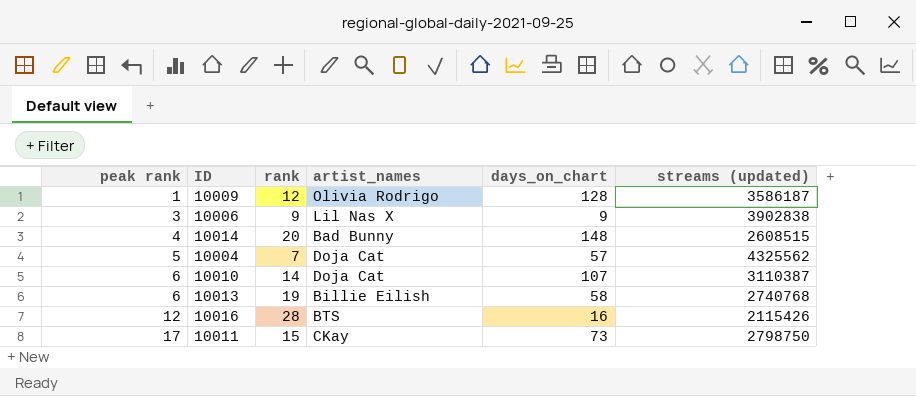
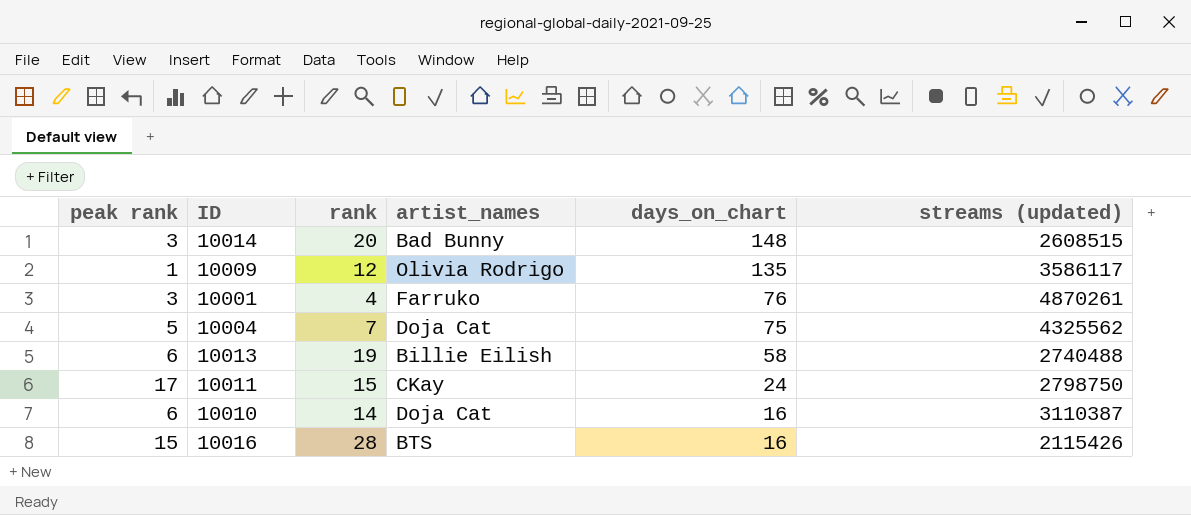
row order: peak rank ascending -> days_on_chart descending
row 10006: 3 | 9 | Lil Nas X | 9 | 3902838 -> none
10014 | peak rank: 4 -> 3
10009 | days_on_chart: 128 -> 135
10009 | streams (updated): 3586187 -> 3586117
row 10001: none -> 3 | 4 | Farruko | 76 | 4870261
10004 | days_on_chart: 57 -> 75
10013 | streams (updated): 2740768 -> 2740488
10011 | days_on_chart: 73 -> 24
10010 | days_on_chart: 107 -> 16
10016 | peak rank: 12 -> 15

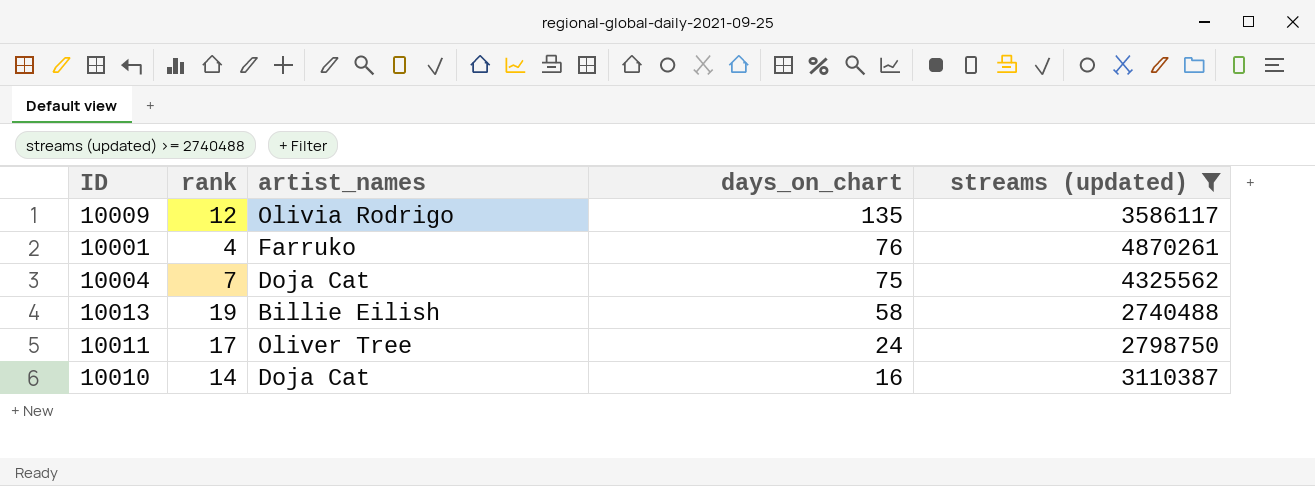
filter: none -> streams (updated) >= 2740488
column peak rank | position: 1 -> none
10011 | rank: 15 -> 17
10011 | artist_names: CKay -> Oliver Tree

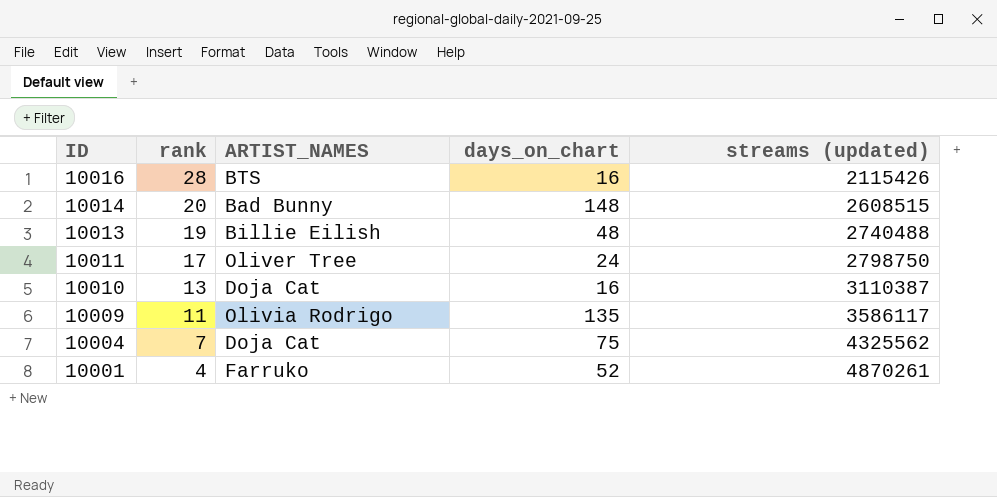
filter: streams (updated) >= 2740488 -> none
row order: days_on_chart descending -> ID descending
column name: artist_names -> ARTIST_NAMES
10013 | days_on_chart: 58 -> 48
10010 | rank: 14 -> 13
10009 | rank: 12 -> 11
10001 | days_on_chart: 76 -> 52

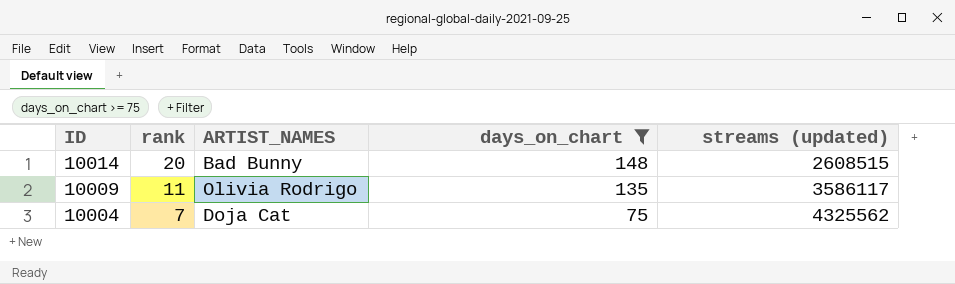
filter: none -> days_on_chart >= 75

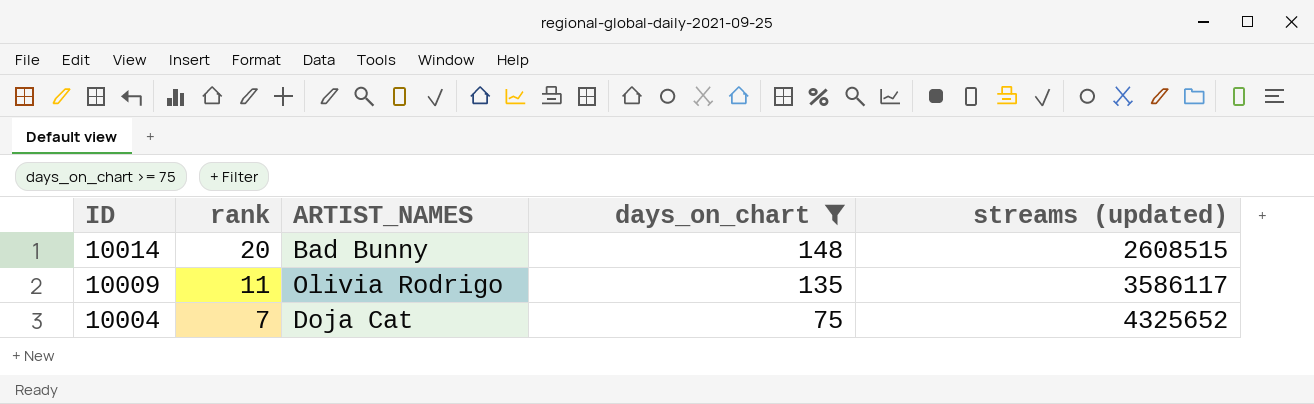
10004 | streams (updated): 4325562 -> 4325652

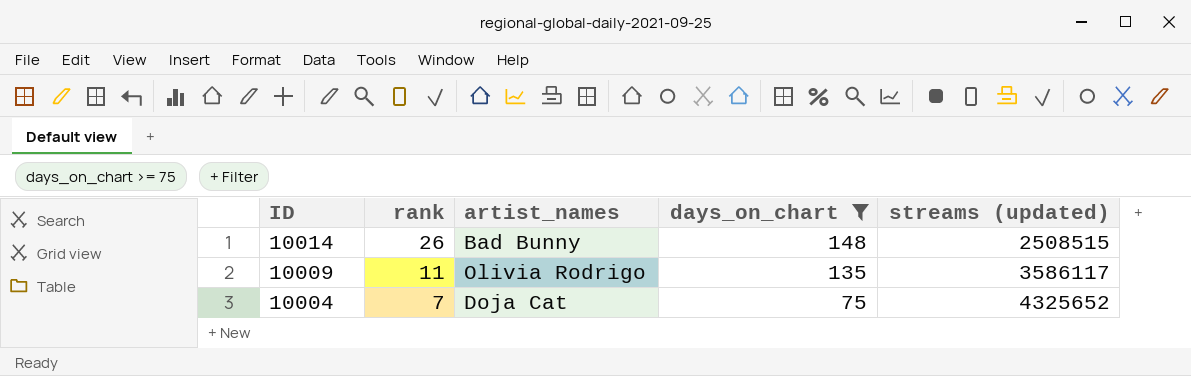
column name: ARTIST_NAMES -> artist_names
10014 | rank: 20 -> 26
10014 | streams (updated): 2608515 -> 2508515

